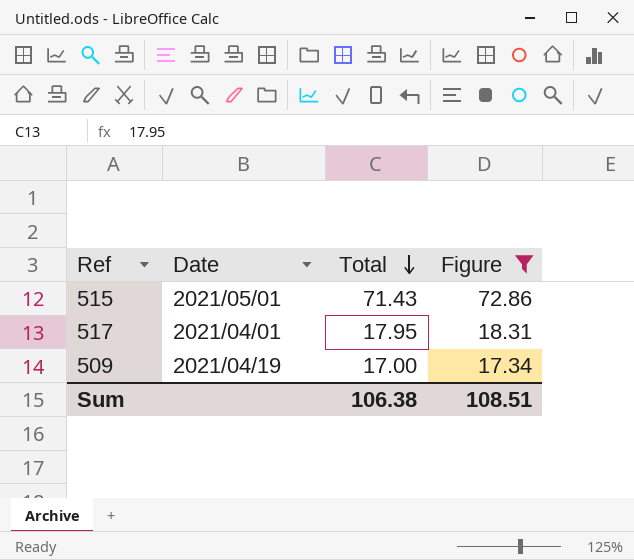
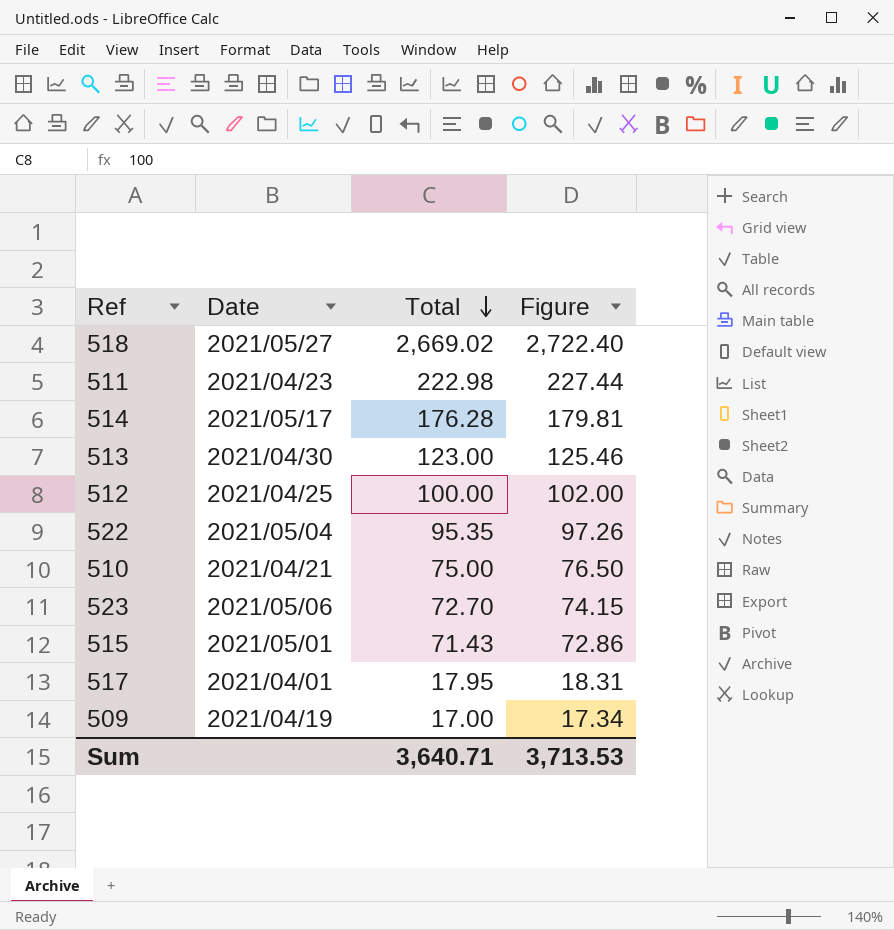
filter: Figure <= 72.86 -> none
Sum | Total: 106.38 -> 3,640.71
Sum | Figure: 108.51 -> 3,713.53

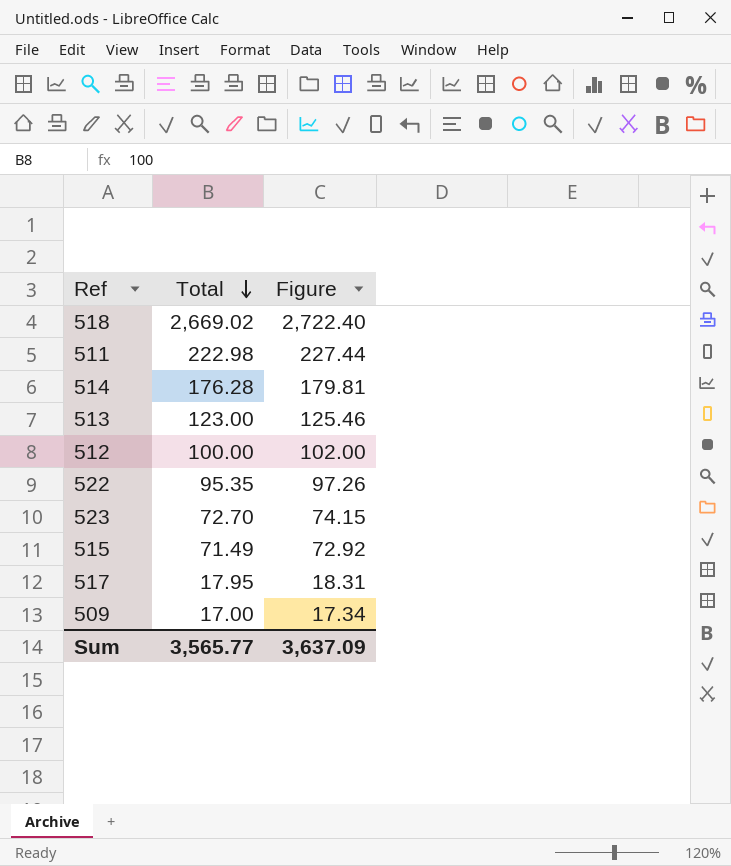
column Date | position: 2 -> none
row 510: 2021/04/21 | 75.00 | 76.50 -> none
515 | Total: 71.43 -> 71.49
515 | Figure: 72.86 -> 72.92
Sum | Total: 3,640.71 -> 3,565.77
Sum | Figure: 3,713.53 -> 3,637.09

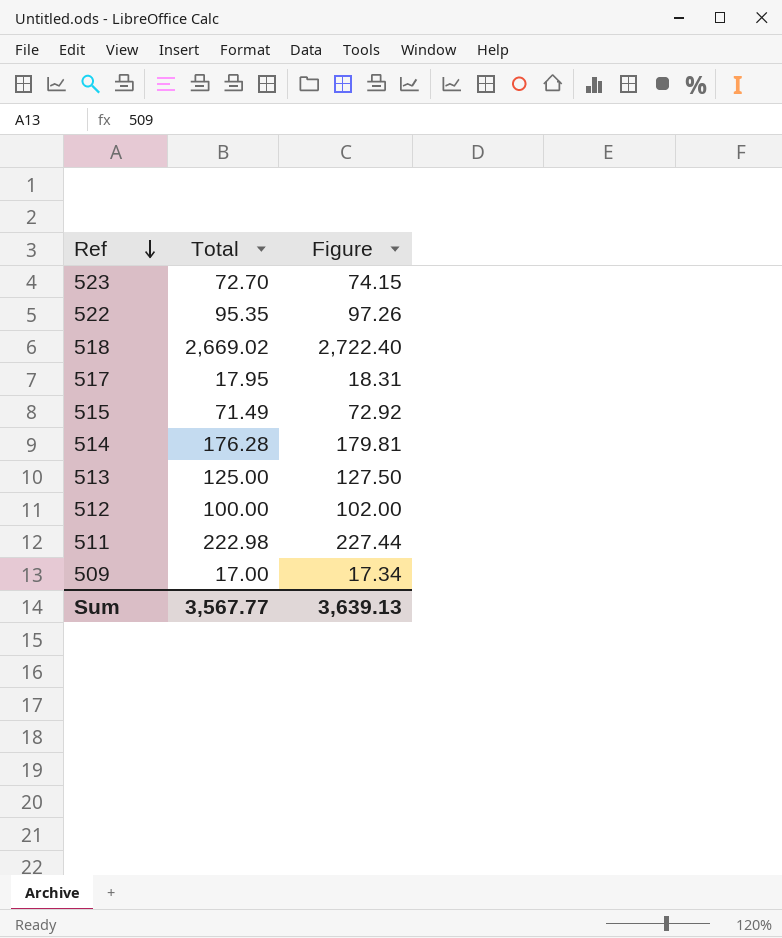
row order: Total descending -> Ref descending
513 | Total: 123.00 -> 125.00
513 | Figure: 125.46 -> 127.50
Sum | Total: 3,565.77 -> 3,567.77
Sum | Figure: 3,637.09 -> 3,639.13

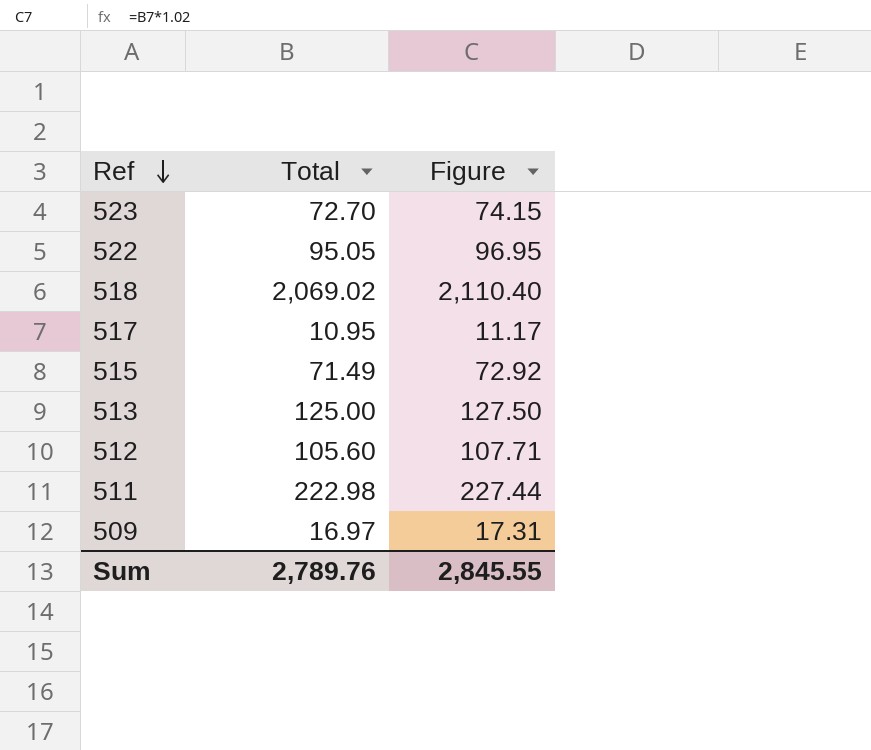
row 514: 176.28 | 179.81 -> none
522 | Total: 95.35 -> 95.05
522 | Figure: 97.26 -> 96.95
518 | Total: 2,669.02 -> 2,069.02
518 | Figure: 2,722.40 -> 2,110.40
517 | Total: 17.95 -> 10.95
517 | Figure: 18.31 -> 11.17
512 | Total: 100.00 -> 105.60
512 | Figure: 102.00 -> 107.71
509 | Total: 17.00 -> 16.97
509 | Figure: 17.34 -> 17.31
Sum | Total: 3,567.77 -> 2,789.76
Sum | Figure: 3,639.13 -> 2,845.55

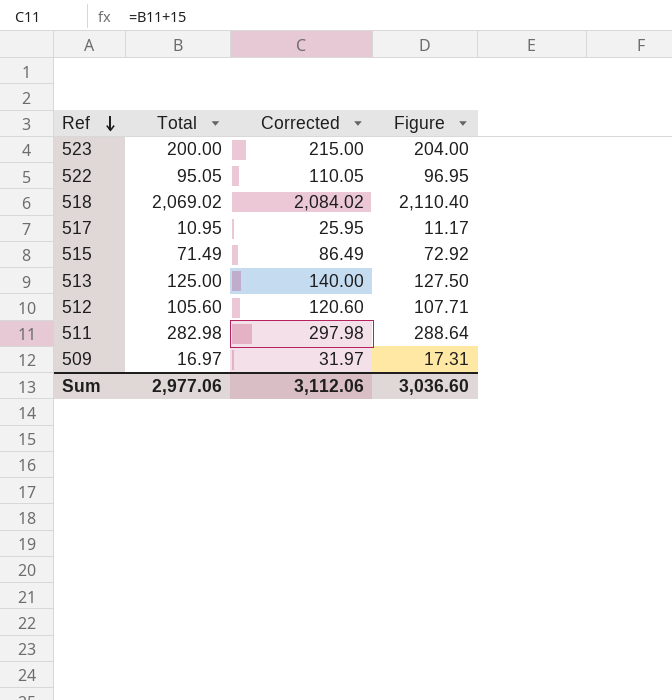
column Corrected | formula: none -> [Total] + 15
523 | Total: 72.70 -> 200.00
523 | Figure: 74.15 -> 204.00
511 | Total: 222.98 -> 282.98
511 | Figure: 227.44 -> 288.64
Sum | Total: 2,789.76 -> 2,977.06
Sum | Figure: 2,845.55 -> 3,036.60

